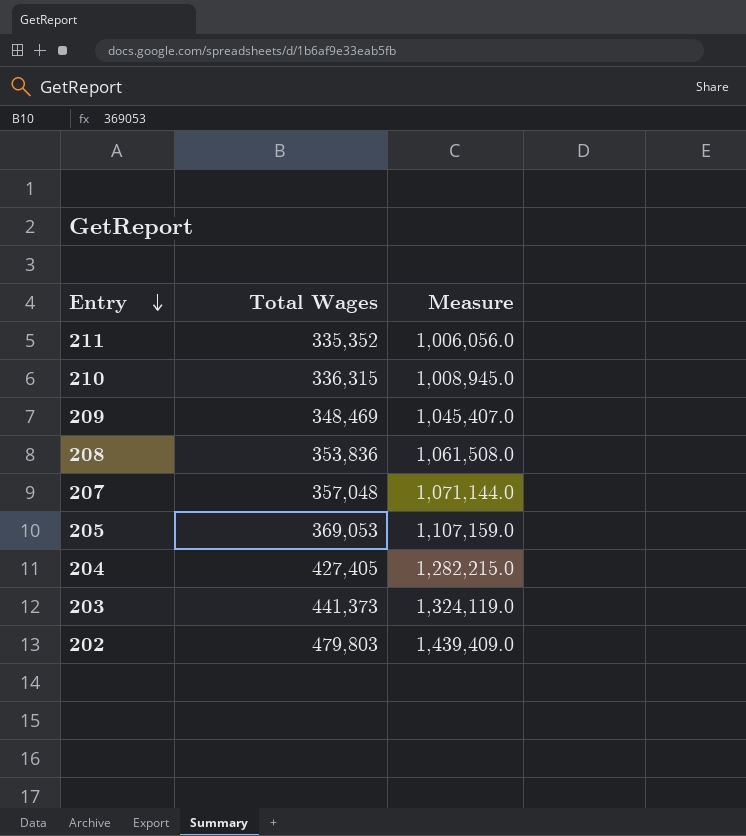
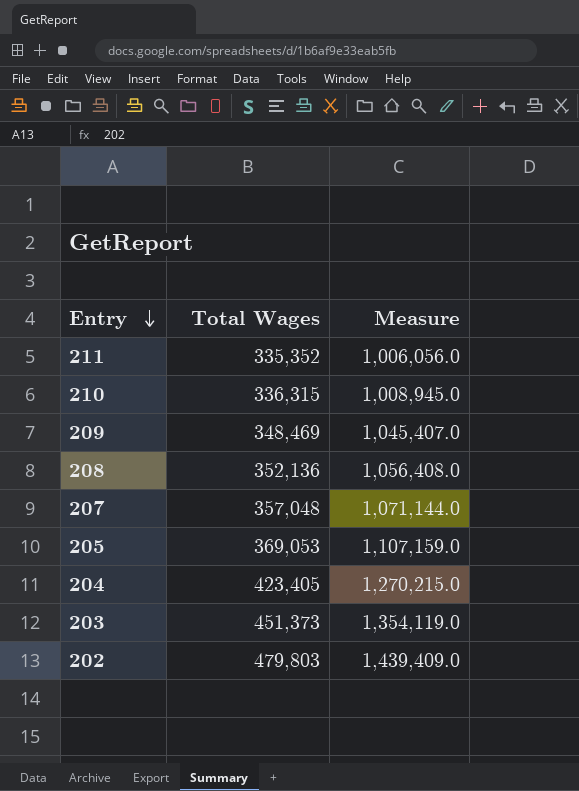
208 | Total Wages: 353,836 -> 352,136
208 | Measure: 1,061,508.0 -> 1,056,408.0
204 | Total Wages: 427,405 -> 423,405
204 | Measure: 1,282,215.0 -> 1,270,215.0
203 | Total Wages: 441,373 -> 451,373
203 | Measure: 1,324,119.0 -> 1,354,119.0

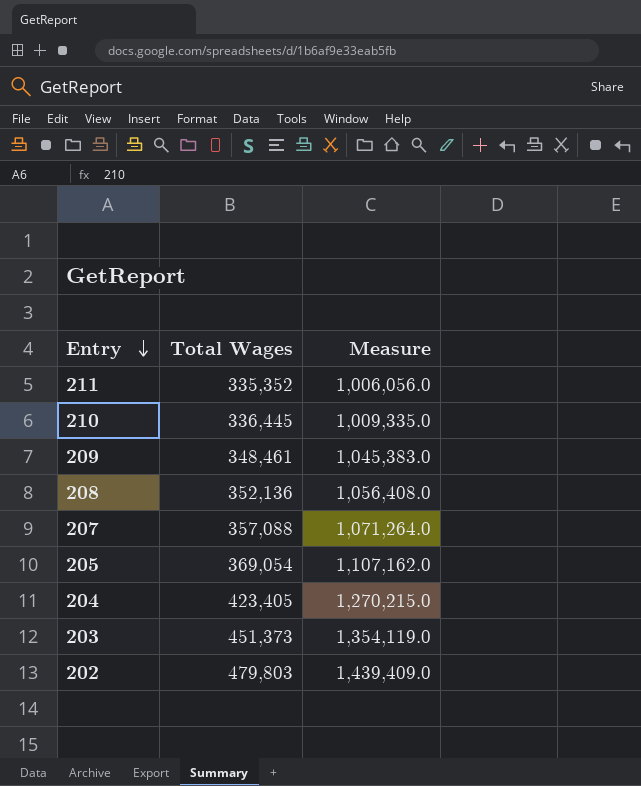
210 | Total Wages: 336,315 -> 336,445
210 | Measure: 1,008,945.0 -> 1,009,335.0
209 | Total Wages: 348,469 -> 348,461
209 | Measure: 1,045,407.0 -> 1,045,383.0
207 | Total Wages: 357,048 -> 357,088
207 | Measure: 1,071,144.0 -> 1,071,264.0
205 | Total Wages: 369,053 -> 369,054
205 | Measure: 1,107,159.0 -> 1,107,162.0

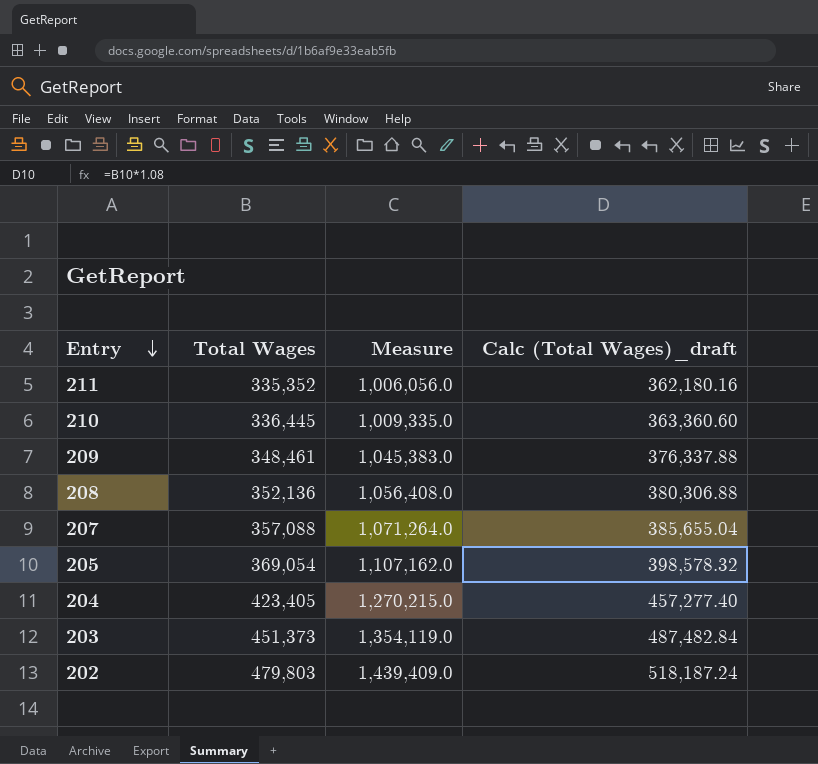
column Calc (Total Wages)_draft | formula: none -> [Total Wages] * 1.08

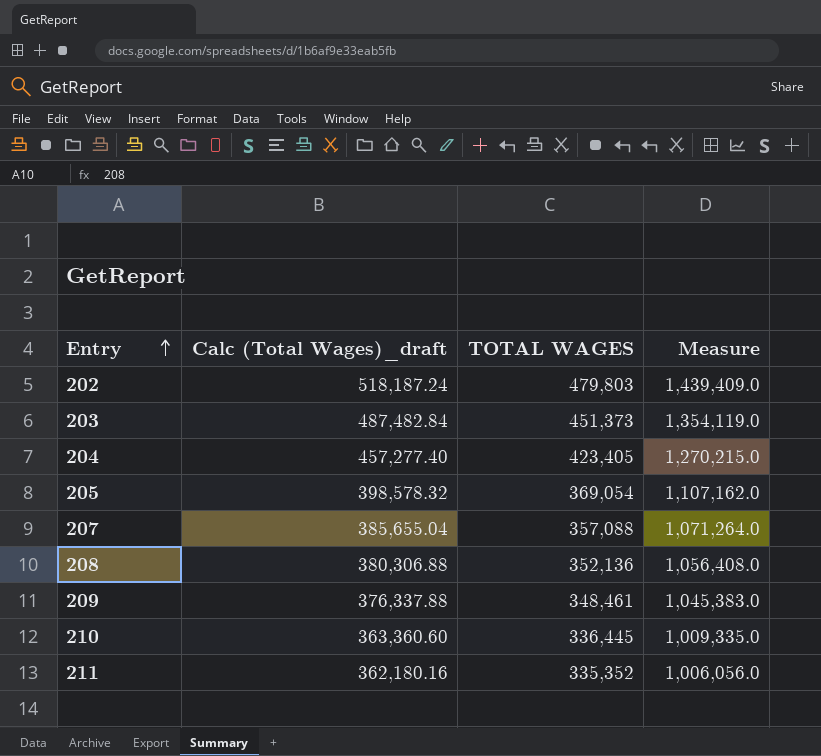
row order: Entry descending -> Entry ascending
column Calc (Total Wages)_draft | position: 4 -> 2
column name: Total Wages -> TOTAL WAGES

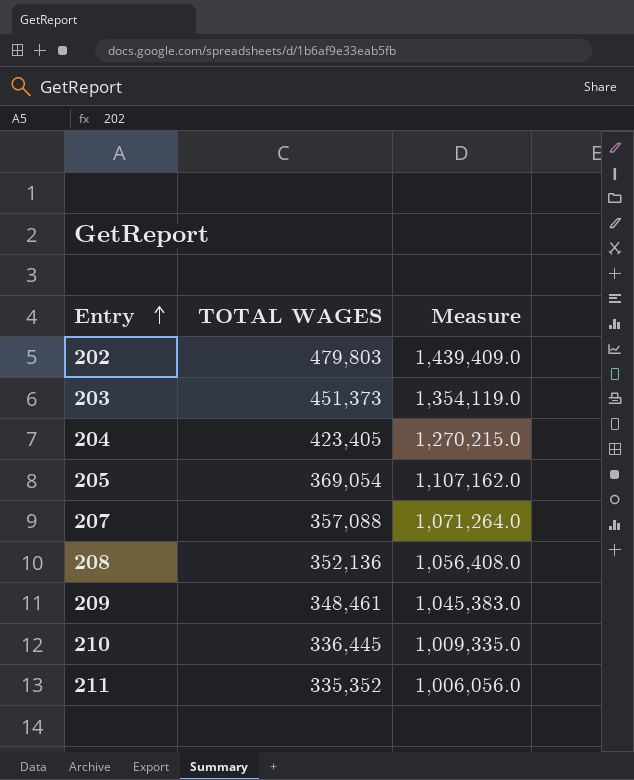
column Calc (Total Wages)_draft | formula: [TOTAL WAGES] * 1.08 -> none

